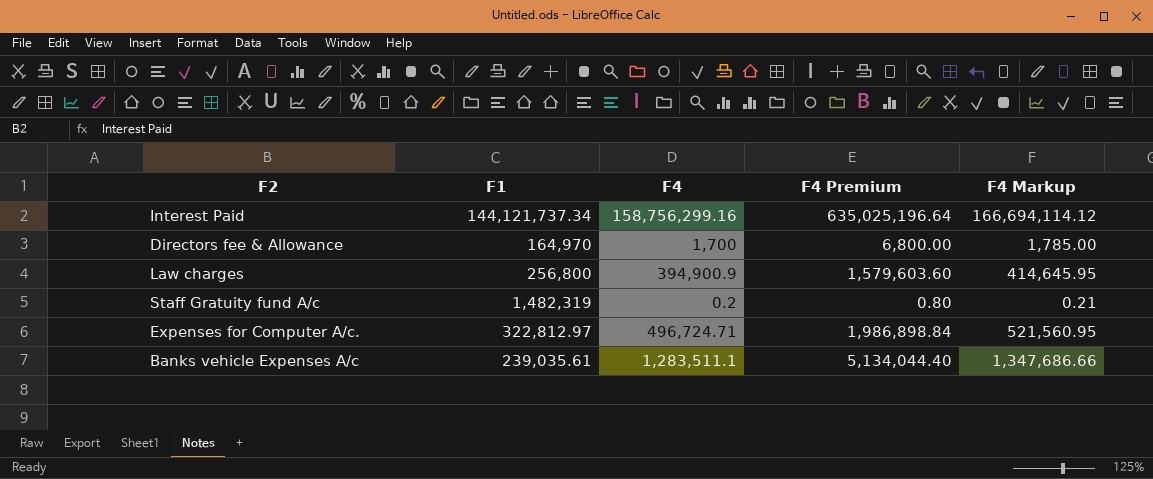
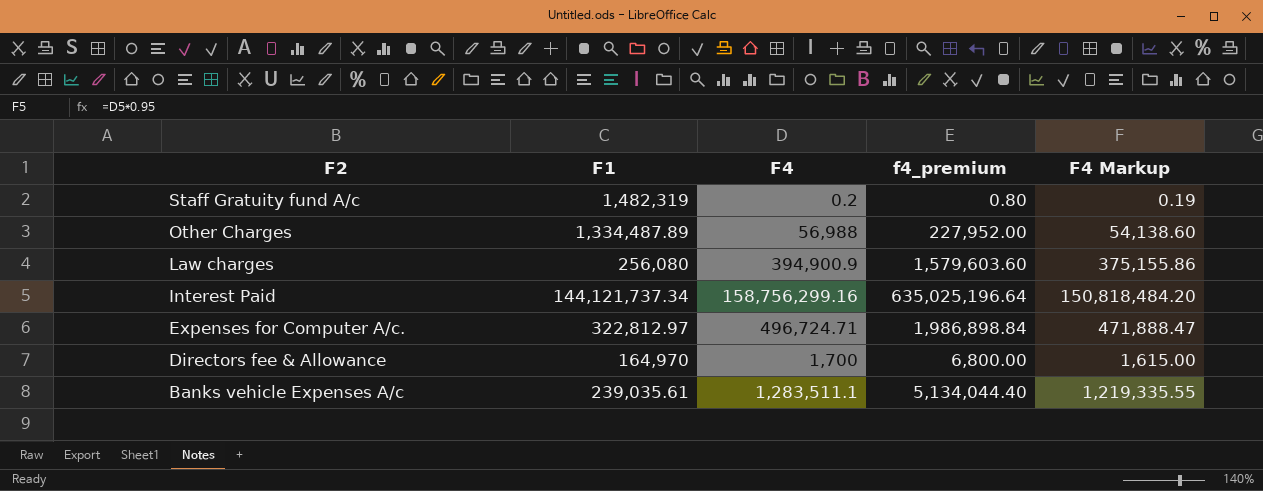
row order: none -> F2 descending
column name: F4 Premium -> f4_premium
column F4 Markup | formula: [F4] * 1.05 -> [F4] * 0.95
row Other Charges: none -> 1,334,487.89 | 56,988 | 227,952.00 | 54,138.60
Law charges | F1: 256,800 -> 256,080

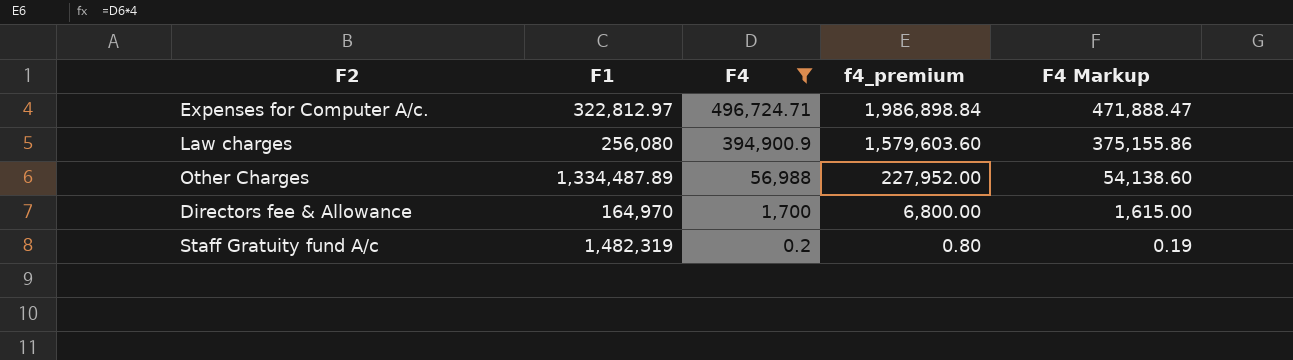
filter: none -> F4 <= 496,724.71
row order: F2 descending -> F4 descending

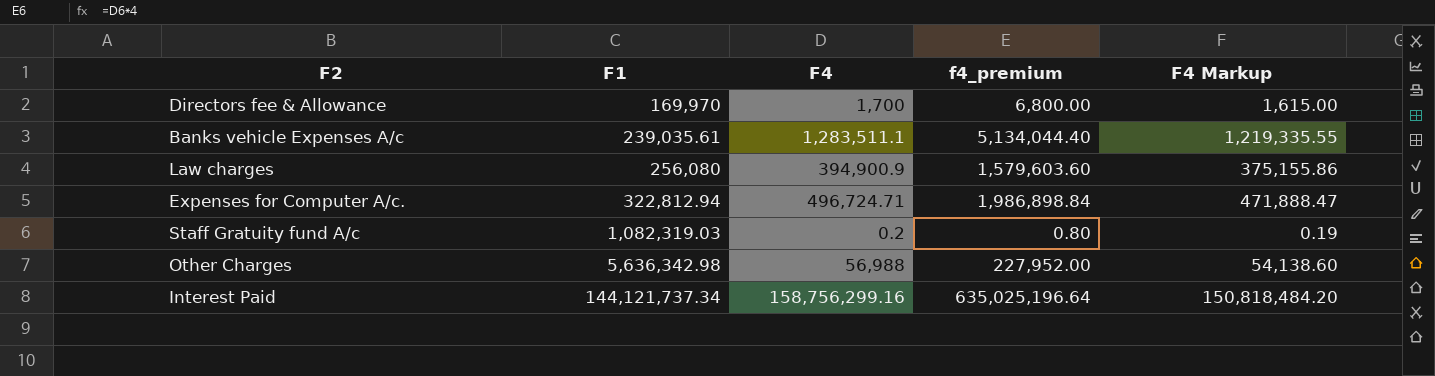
filter: F4 <= 496,724.71 -> none
row order: F4 descending -> F1 ascending
Directors fee & Allowance | F1: 164,970 -> 169,970
Expenses for Computer A/c. | F1: 322,812.97 -> 322,812.94
Staff Gratuity fund A/c | F1: 1,482,319 -> 1,082,319.03
Other Charges | F1: 1,334,487.89 -> 5,636,342.98

